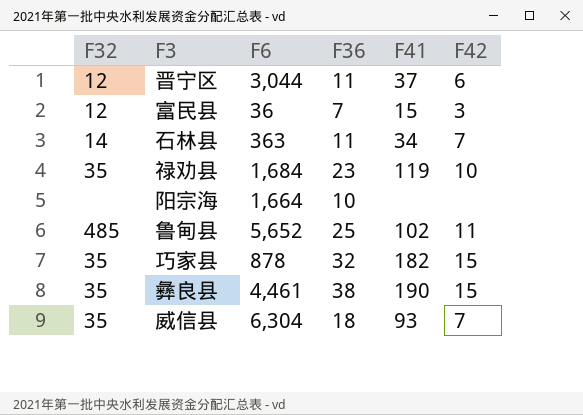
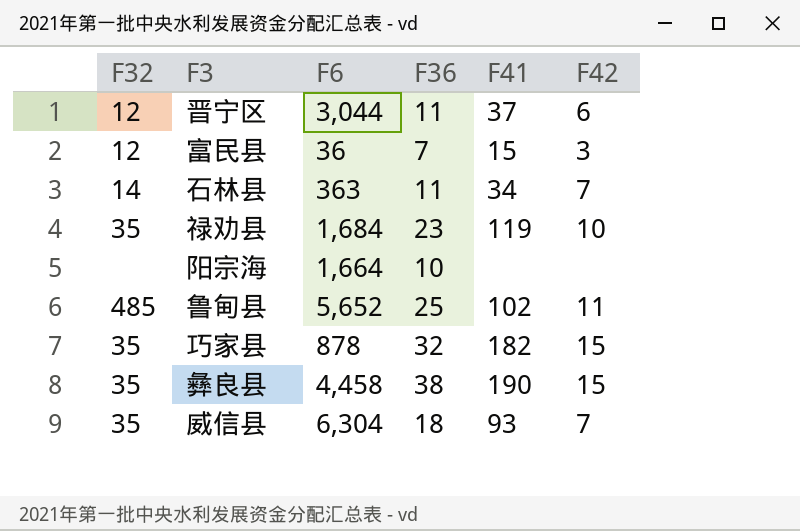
彝良县 | F6: 4,461 -> 4,458

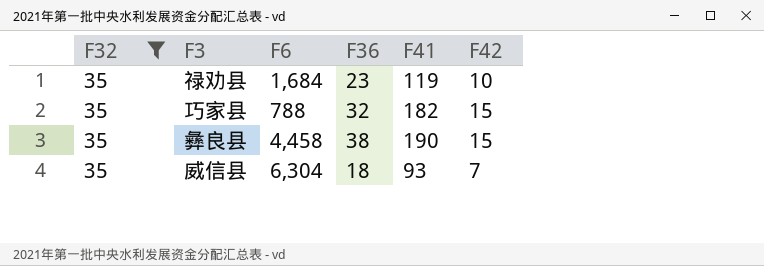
filter: none -> F32 = 35
巧家县 | F6: 878 -> 788

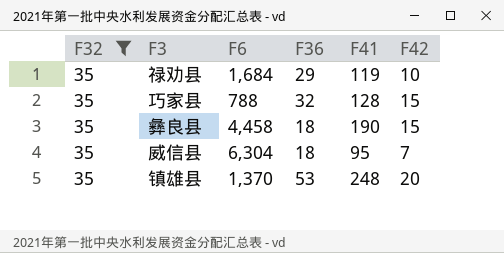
禄劝县 | F36: 23 -> 29
巧家县 | F41: 182 -> 128
彝良县 | F36: 38 -> 18
威信县 | F41: 93 -> 95
row 镇雄县: none -> 35 | 1,370 | 53 | 248 | 20

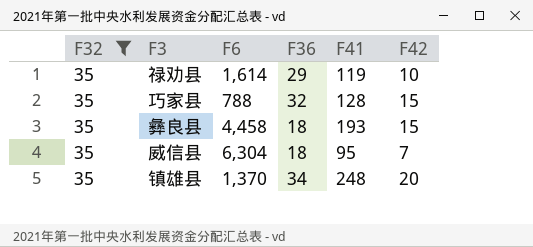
禄劝县 | F6: 1,684 -> 1,614
彝良县 | F41: 190 -> 193
镇雄县 | F36: 53 -> 34

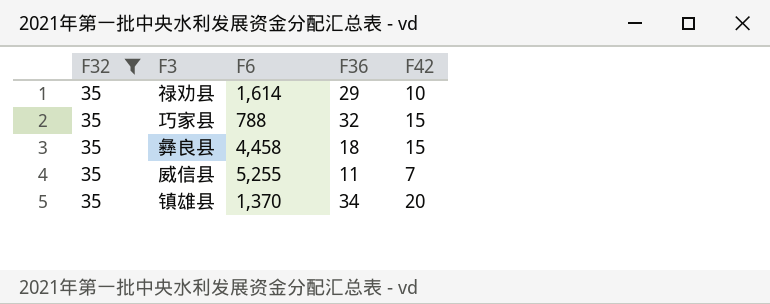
column F41 | position: 5 -> none
威信县 | F6: 6,304 -> 5,255
威信县 | F36: 18 -> 11

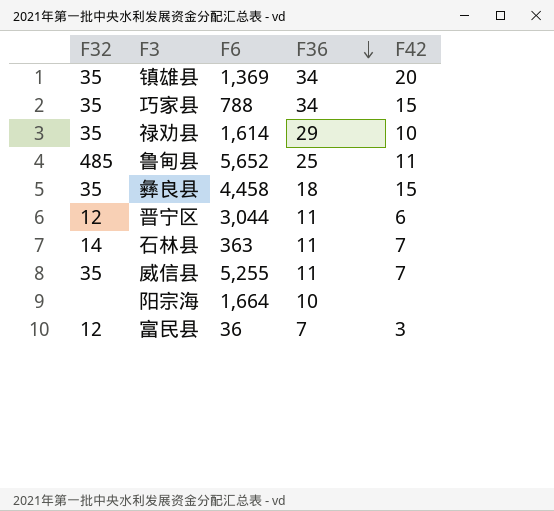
filter: F32 = 35 -> none
row order: none -> F36 descending
镇雄县 | F6: 1,370 -> 1,369
巧家县 | F36: 32 -> 34

